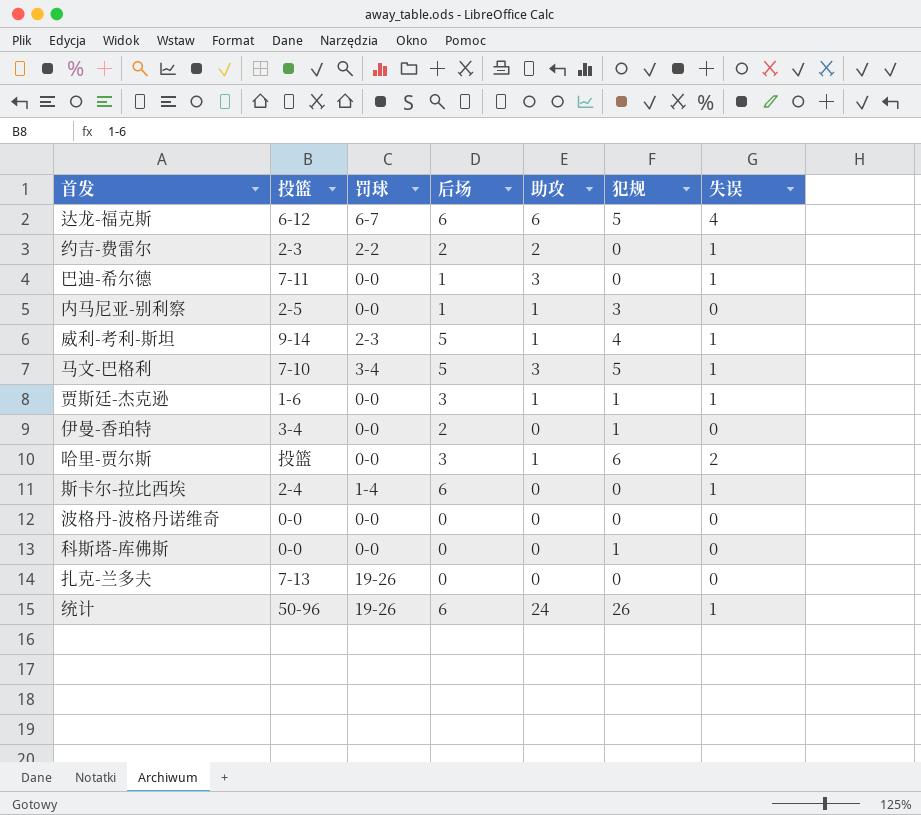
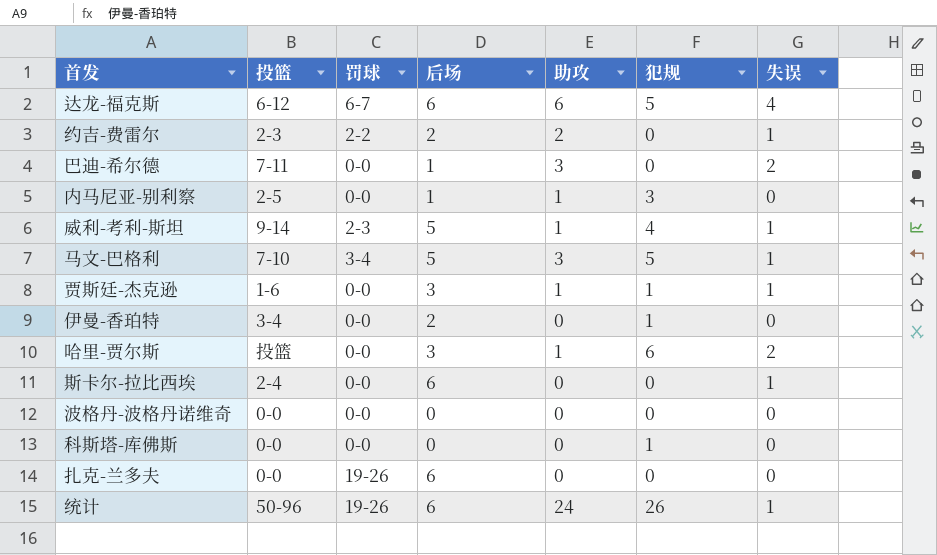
巴迪-希尔德 | 失误: 1 -> 2
斯卡尔-拉比西埃 | 罚球: 1-4 -> 0-0
扎克-兰多夫 | 投篮: 7-13 -> 0-0
扎克-兰多夫 | 后场: 0 -> 6

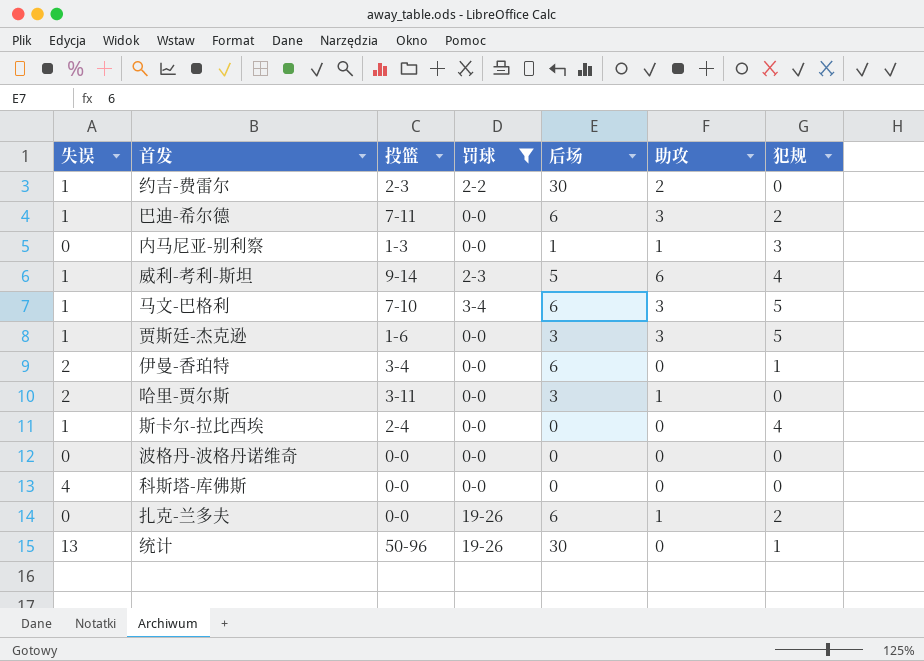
filter: none -> 罚球 != 6-7
column 失误 | position: 7 -> 1
约吉-费雷尔 | 后场: 2 -> 30
巴迪-希尔德 | 失误: 2 -> 1
巴迪-希尔德 | 后场: 1 -> 6
巴迪-希尔德 | 犯规: 0 -> 2
内马尼亚-别利察 | 投篮: 2-5 -> 1-3
威利-考利-斯坦 | 助攻: 1 -> 6
马文-巴格利 | 后场: 5 -> 6
贾斯廷-杰克逊 | 助攻: 1 -> 3
贾斯廷-杰克逊 | 犯规: 1 -> 5
伊曼-香珀特 | 失误: 0 -> 2
伊曼-香珀特 | 后场: 2 -> 6
哈里-贾尔斯 | 投篮: 投篮 -> 3-11
哈里-贾尔斯 | 犯规: 6 -> 0
斯卡尔-拉比西埃 | 后场: 6 -> 0
斯卡尔-拉比西埃 | 犯规: 0 -> 4
科斯塔-库佛斯 | 失误: 0 -> 4
科斯塔-库佛斯 | 犯规: 1 -> 0
扎克-兰多夫 | 助攻: 0 -> 1
扎克-兰多夫 | 犯规: 0 -> 2
统计 | 失误: 1 -> 13
统计 | 后场: 6 -> 30
统计 | 助攻: 24 -> 0
统计 | 犯规: 26 -> 1

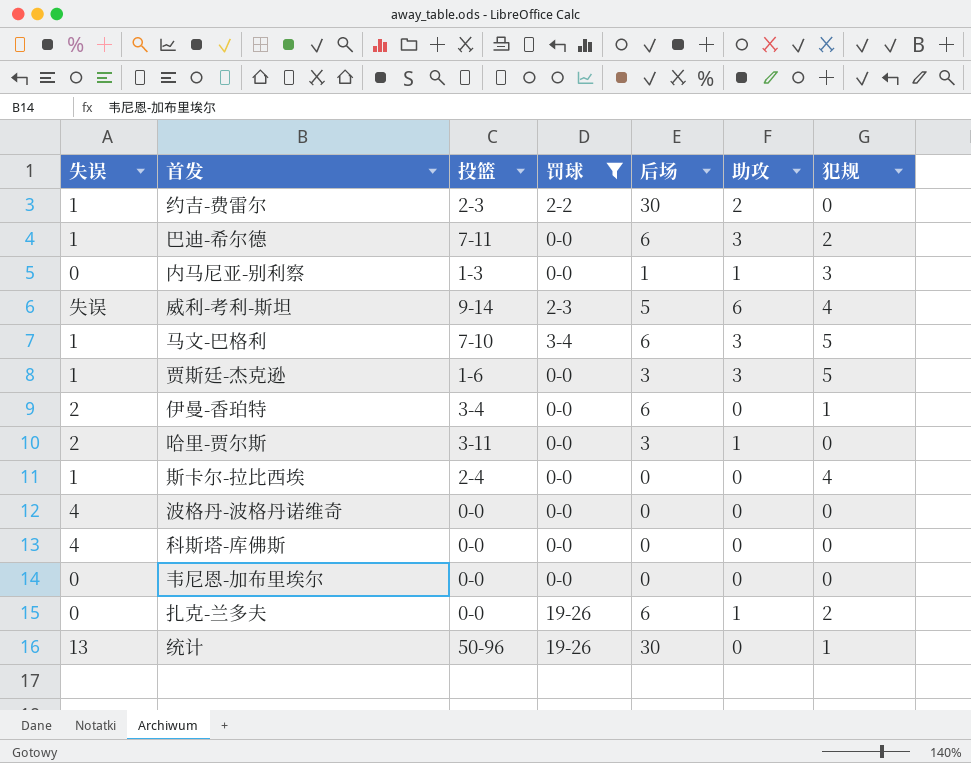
威利-考利-斯坦 | 失误: 1 -> 失误
波格丹-波格丹诺维奇 | 失误: 0 -> 4
row 韦尼恩-加布里埃尔: none -> 0 | 0-0 | 0-0 | 0 | 0 | 0

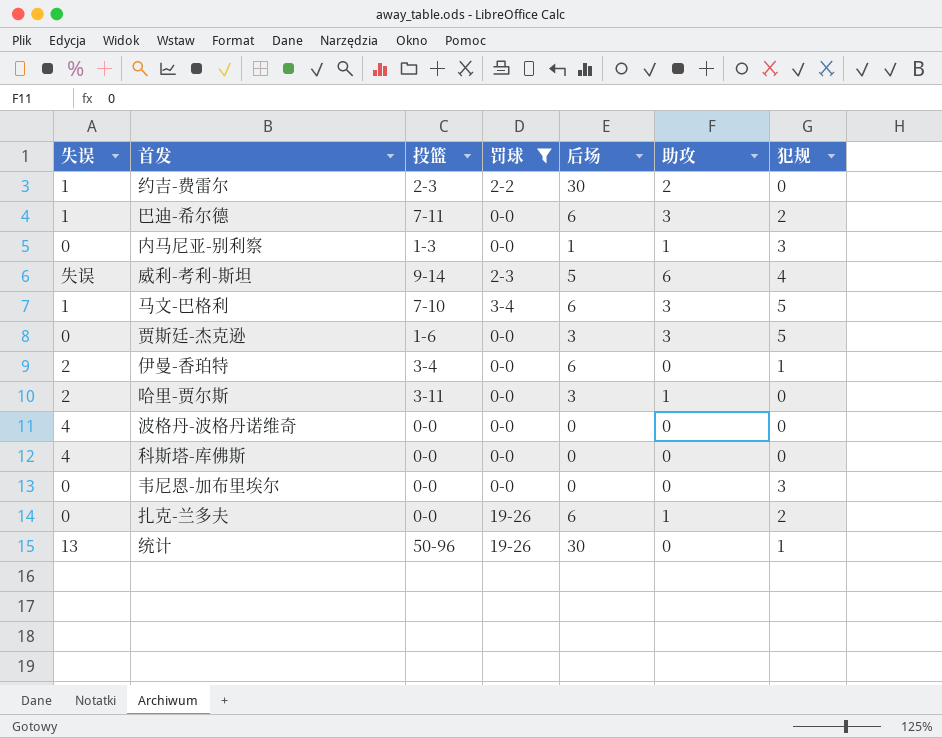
row 斯卡尔-拉比西埃: 1 | 2-4 | 0-0 | 0 | 0 | 4 -> none
贾斯廷-杰克逊 | 失误: 1 -> 0
韦尼恩-加布里埃尔 | 犯规: 0 -> 3

